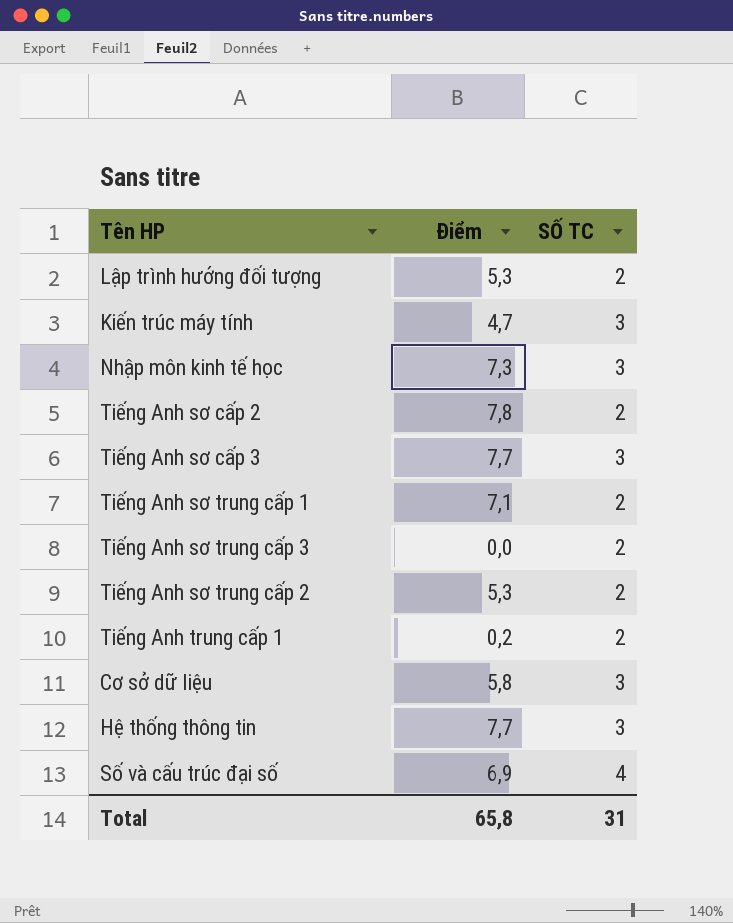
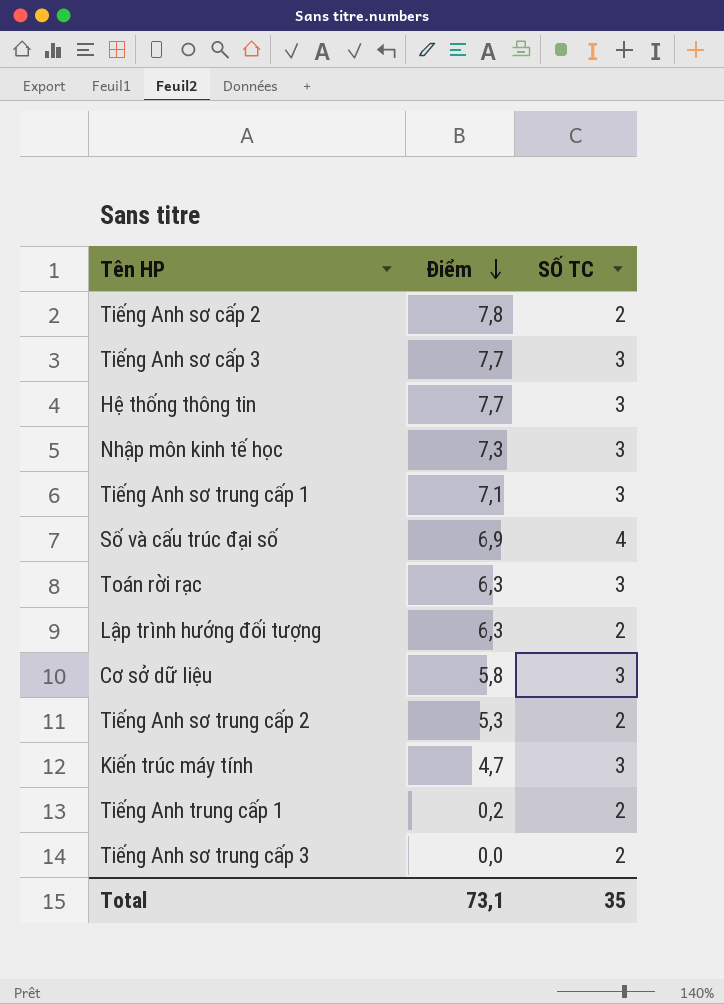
row order: none -> Điểm descending
Tiếng Anh sơ trung cấp 1 | SỐ TC: 2 -> 3
row Toán rời rạc: none -> 6,3 | 3
Lập trình hướng đối tượng | Điểm: 5,3 -> 6,3
Total | Điểm: 65,8 -> 73,1
Total | SỐ TC: 31 -> 35

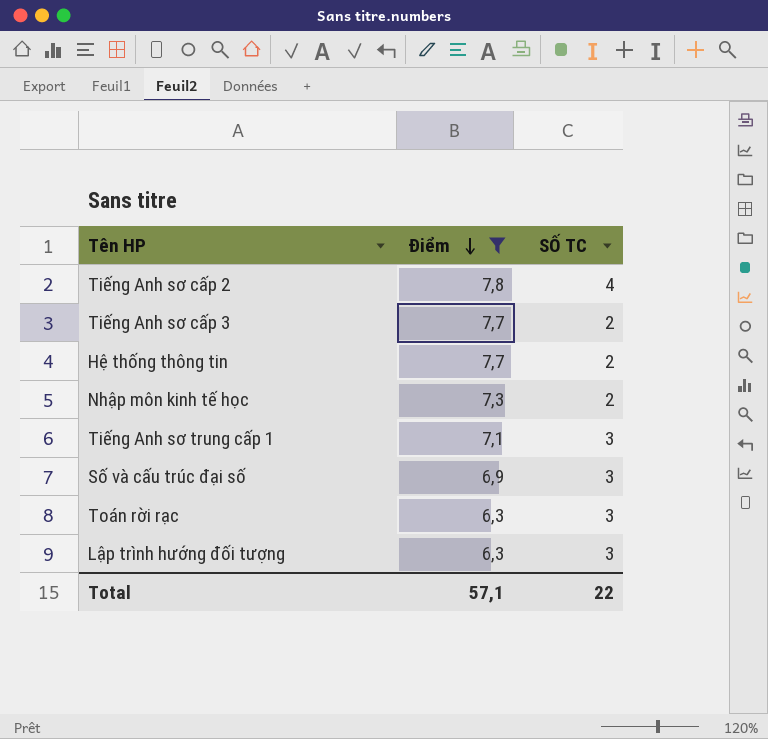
filter: none -> Điểm >= 6,3
Tiếng Anh sơ cấp 2 | SỐ TC: 2 -> 4
Tiếng Anh sơ cấp 3 | SỐ TC: 3 -> 2
Hệ thống thông tin | SỐ TC: 3 -> 2
Nhập môn kinh tế học | SỐ TC: 3 -> 2
Số và cấu trúc đại số | SỐ TC: 4 -> 3
Lập trình hướng đối tượng | SỐ TC: 2 -> 3
Total | Điểm: 73,1 -> 57,1
Total | SỐ TC: 35 -> 22

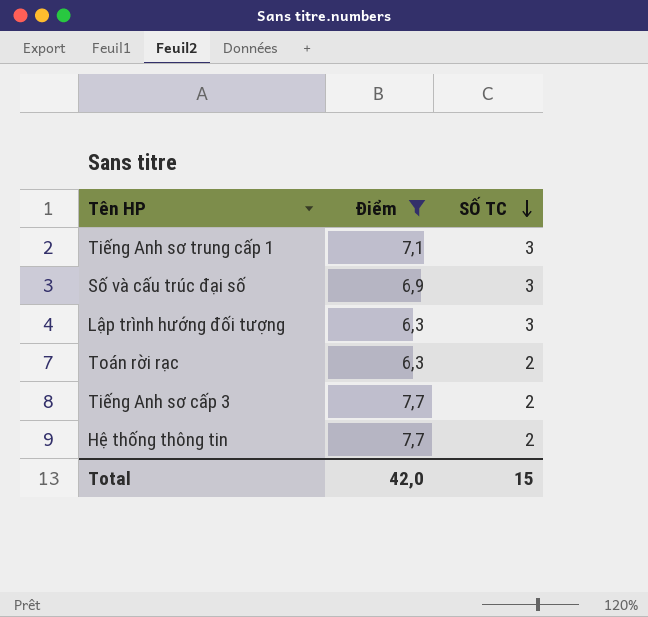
row order: Điểm descending -> SỐ TC descending
row Tiếng Anh sơ cấp 2: 7,8 | 4 -> none
row Nhập môn kinh tế học: 7,3 | 2 -> none
Toán rời rạc | SỐ TC: 3 -> 2
Total | Điểm: 57,1 -> 42,0
Total | SỐ TC: 22 -> 15

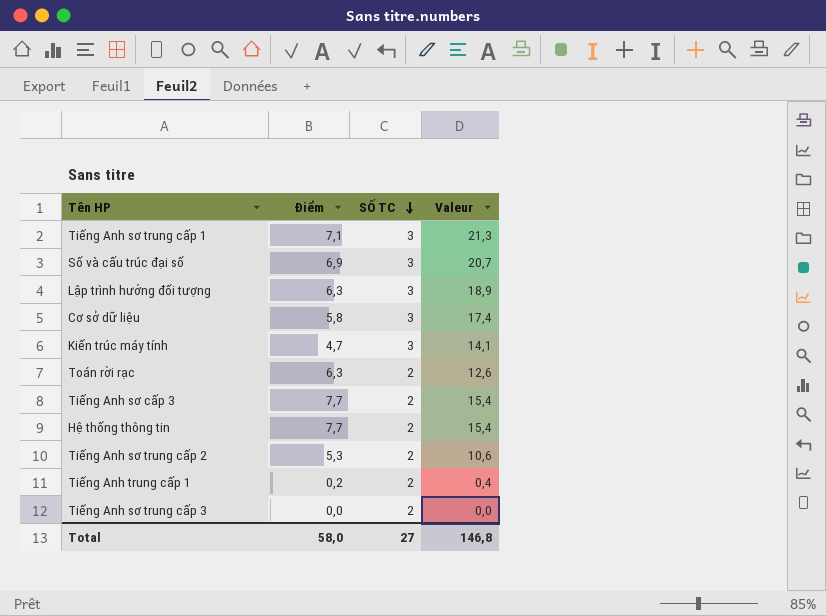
filter: Điểm >= 6,3 -> none
column Valeur | formula: none -> [Điểm] * [SỐ TC]
Total | Điểm: 42,0 -> 58,0
Total | SỐ TC: 15 -> 27

